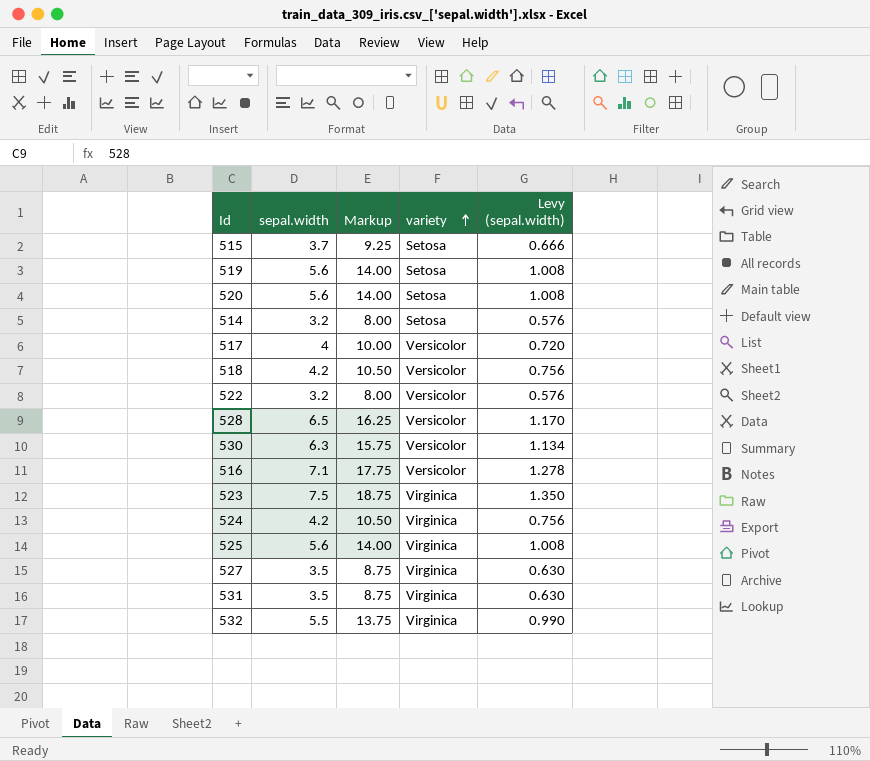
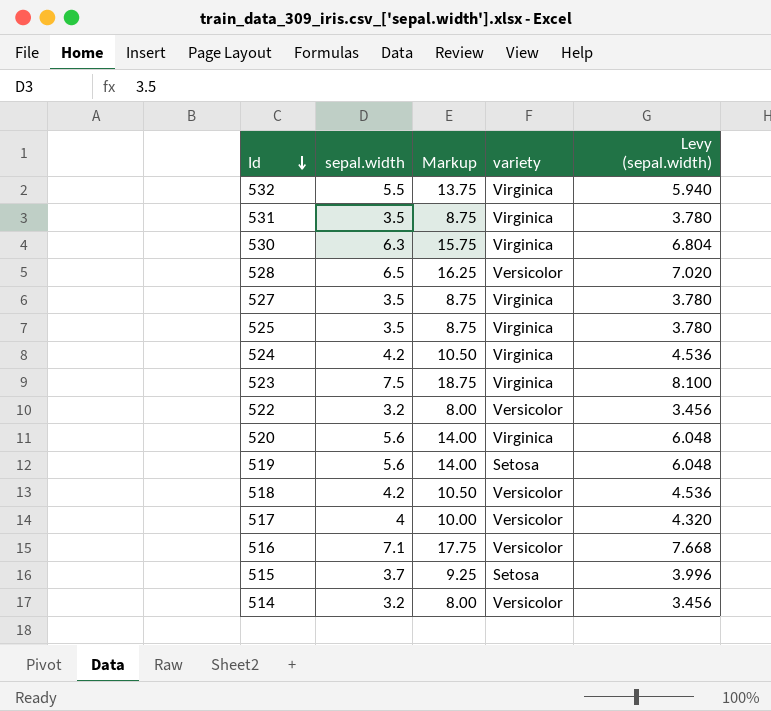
row order: variety ascending -> Id descending
column Levy (sepal.width) | formula: [sepal.width] * 0.18 -> [sepal.width] * 1.08
530 | variety: Versicolor -> Virginica
525 | sepal.width: 5.6 -> 3.5
525 | Markup: 14.00 -> 8.75
520 | variety: Setosa -> Virginica
514 | variety: Setosa -> Versicolor

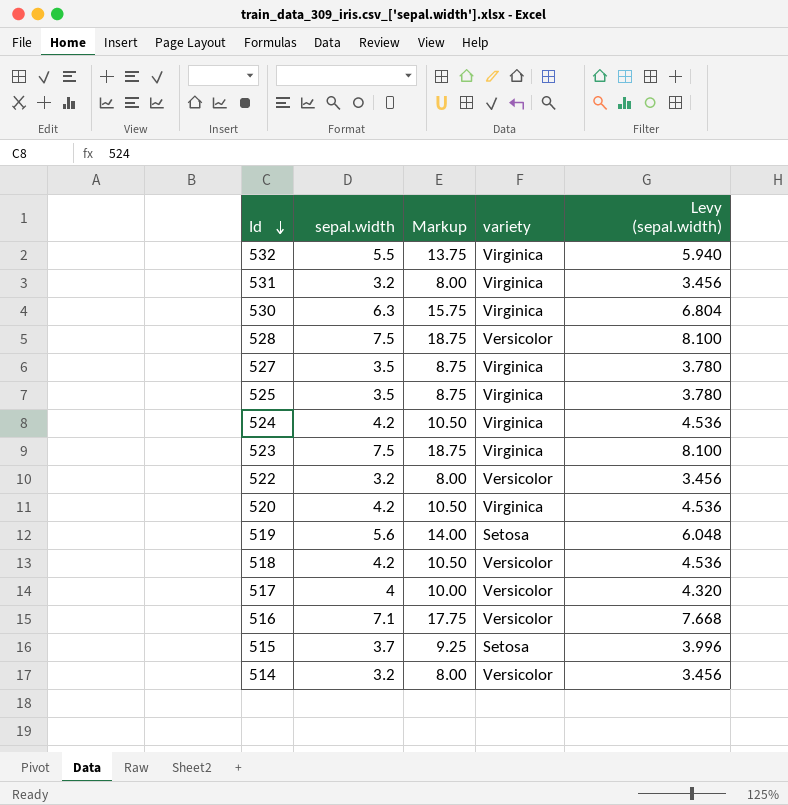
531 | sepal.width: 3.5 -> 3.2
531 | Markup: 8.75 -> 8.00
531 | Levy (sepal.width): 3.780 -> 3.456
528 | sepal.width: 6.5 -> 7.5
528 | Markup: 16.25 -> 18.75
528 | Levy (sepal.width): 7.020 -> 8.100
520 | sepal.width: 5.6 -> 4.2
520 | Markup: 14.00 -> 10.50
520 | Levy (sepal.width): 6.048 -> 4.536

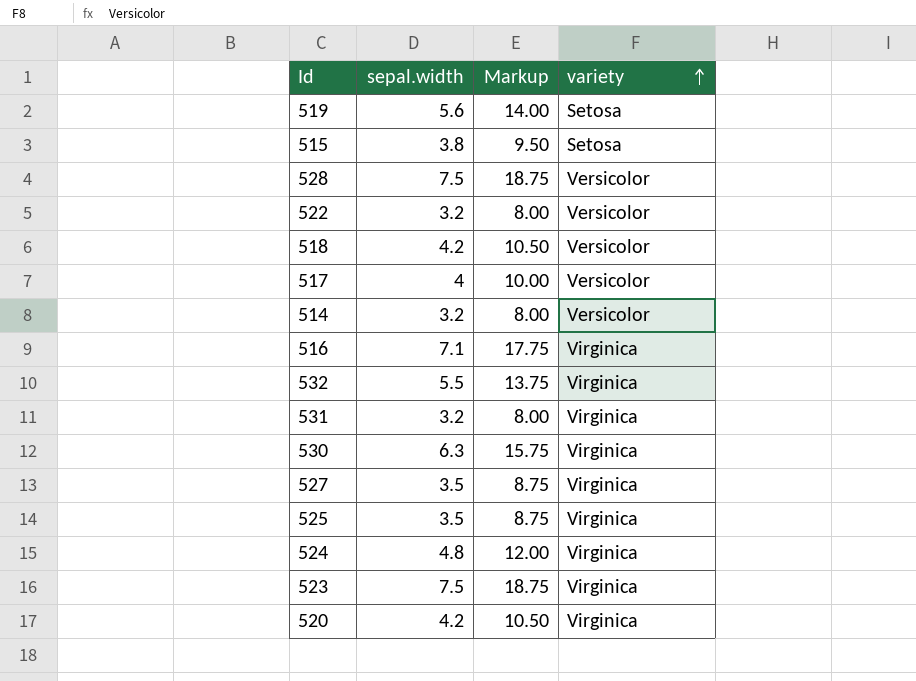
row order: Id descending -> variety ascending
column Levy (sepal.width) | formula: [sepal.width] * 1.08 -> none
515 | sepal.width: 3.7 -> 3.8
515 | Markup: 9.25 -> 9.50
516 | variety: Versicolor -> Virginica
524 | sepal.width: 4.2 -> 4.8
524 | Markup: 10.50 -> 12.00

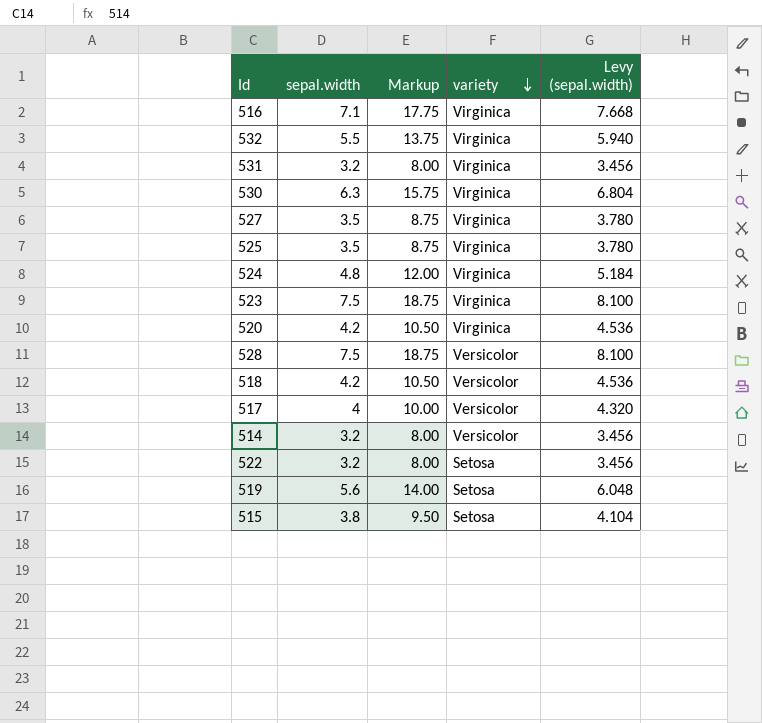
row order: variety ascending -> variety descending
column Levy (sepal.width) | formula: none -> [sepal.width] * 1.08
522 | variety: Versicolor -> Setosa

